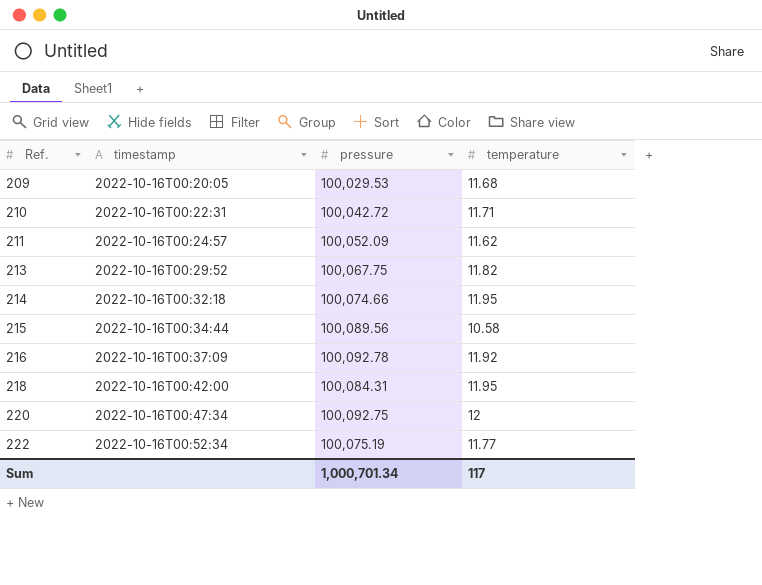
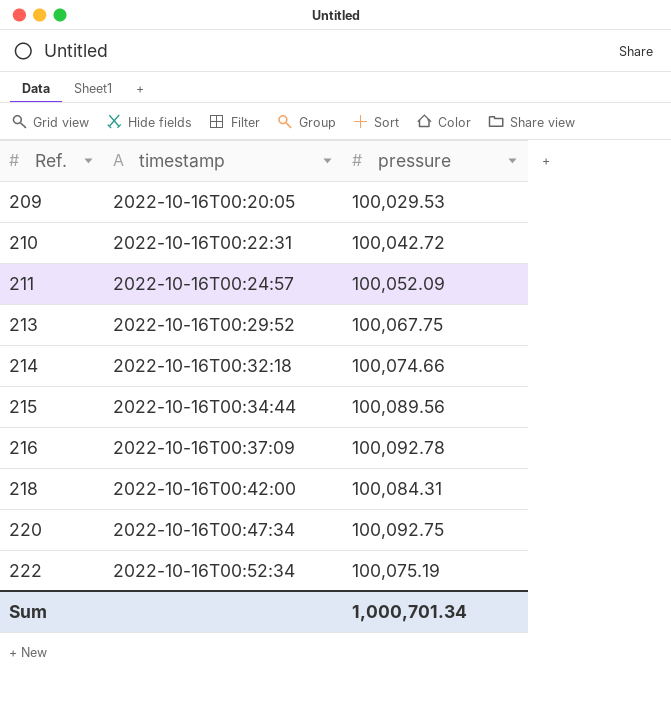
column temperature | position: 4 -> none

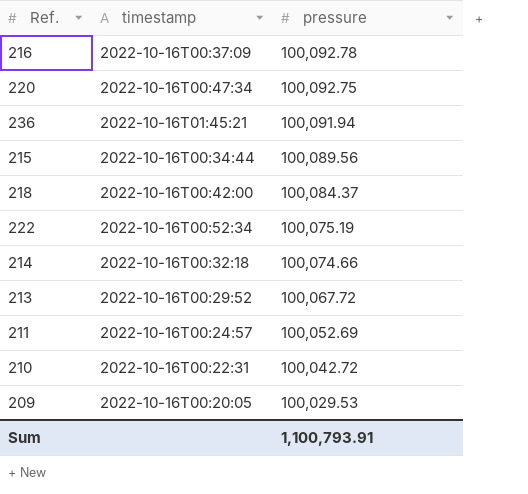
row order: Ref. ascending -> pressure descending
row 236: none -> 2022-10-16T01:45:21 | 100,091.94
218 | pressure: 100,084.31 -> 100,084.37
213 | pressure: 100,067.75 -> 100,067.72
211 | pressure: 100,052.09 -> 100,052.69
Sum | pressure: 1,000,701.34 -> 1,100,793.91

